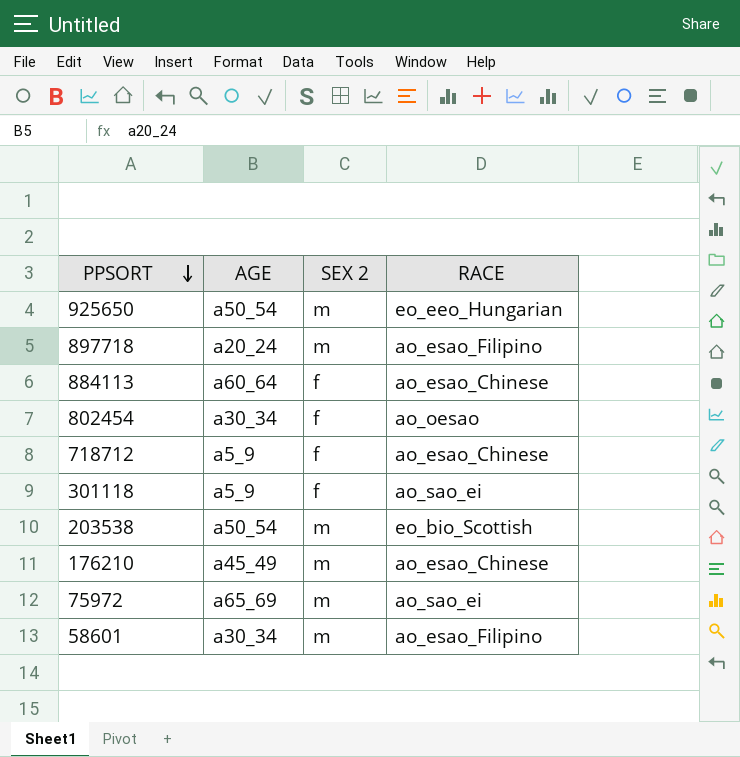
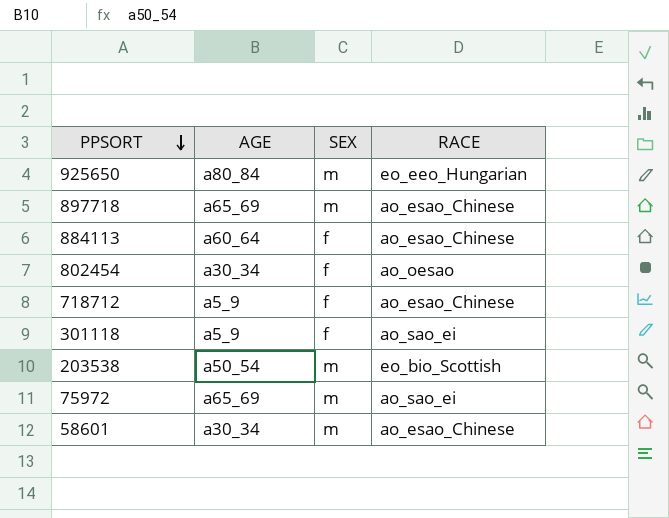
column name: SEX 2 -> SEX
row 176210: a45_49 | m | ao_esao_Chinese -> none
925650 | AGE: a50_54 -> a80_84
897718 | AGE: a20_24 -> a65_69
897718 | RACE: ao_esao_Filipino -> ao_esao_Chinese
58601 | RACE: ao_esao_Filipino -> ao_esao_Chinese

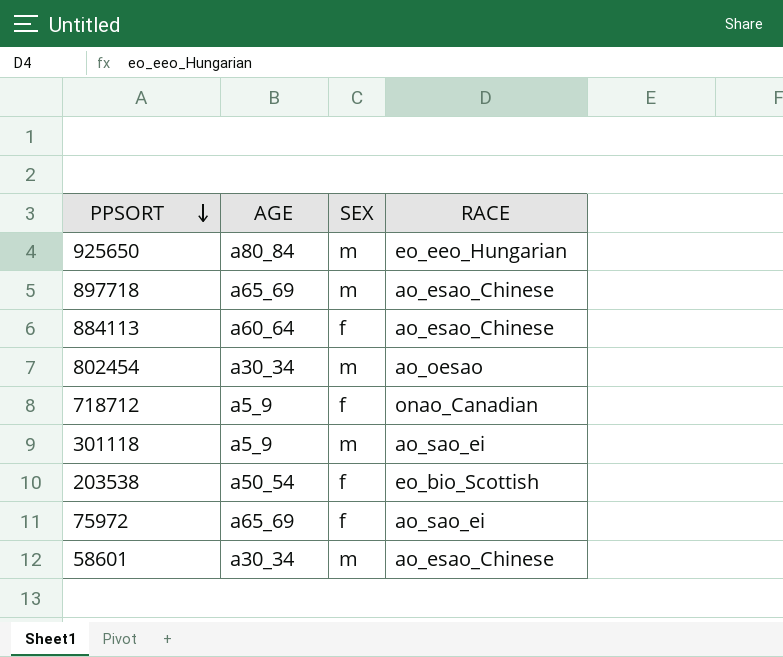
802454 | SEX: f -> m
718712 | RACE: ao_esao_Chinese -> onao_Canadian
301118 | SEX: f -> m
203538 | SEX: m -> f
75972 | SEX: m -> f

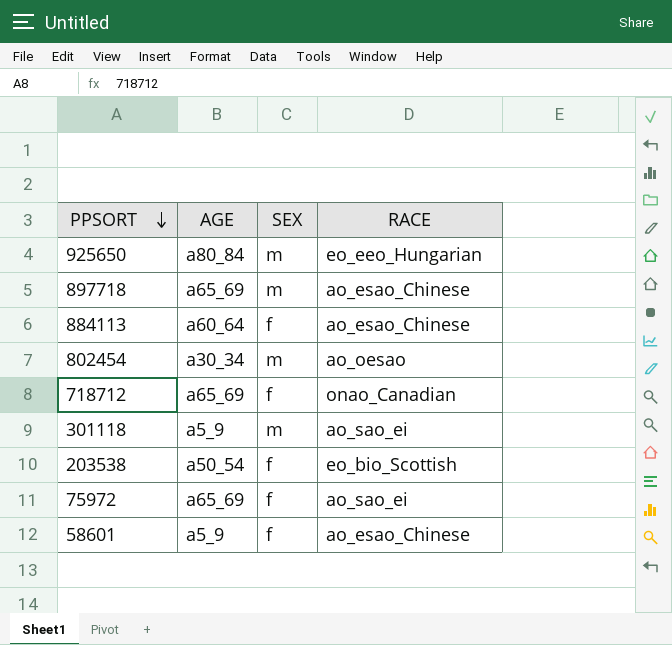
718712 | AGE: a5_9 -> a65_69
58601 | AGE: a30_34 -> a5_9
58601 | SEX: m -> f

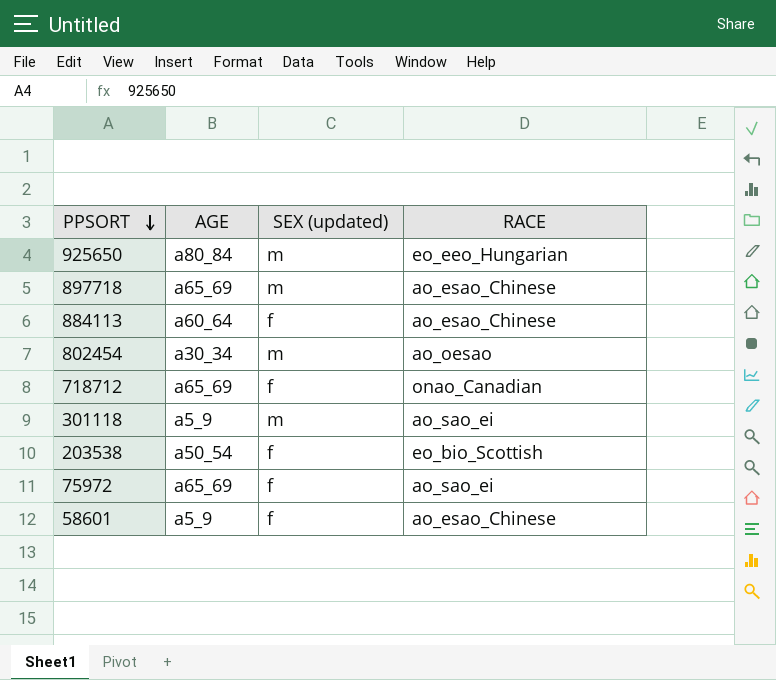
column name: SEX -> SEX (updated)

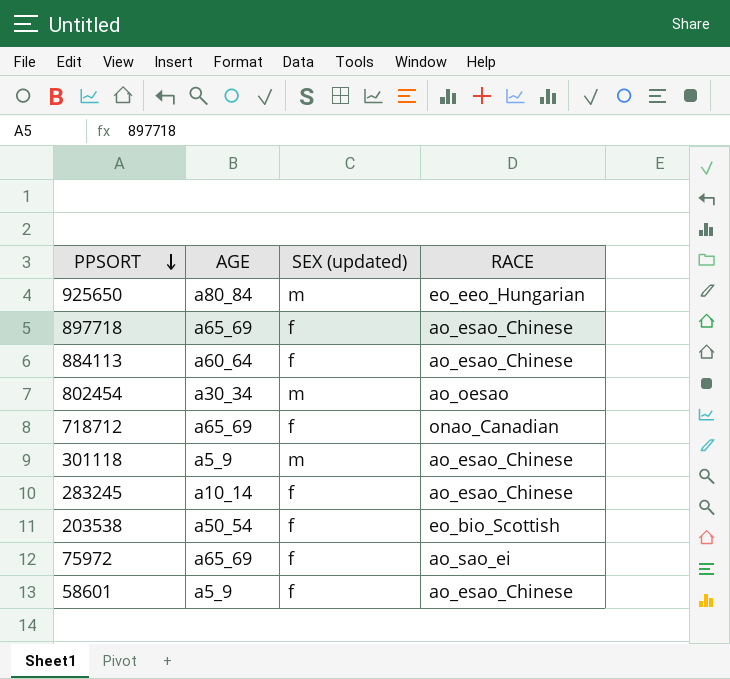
897718 | SEX (updated): m -> f
301118 | RACE: ao_sao_ei -> ao_esao_Chinese
row 283245: none -> a10_14 | f | ao_esao_Chinese

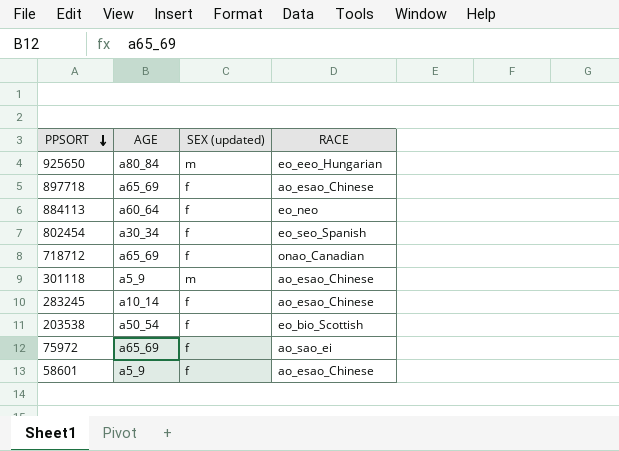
884113 | RACE: ao_esao_Chinese -> eo_neo
802454 | SEX (updated): m -> f
802454 | RACE: ao_oesao -> eo_seo_Spanish

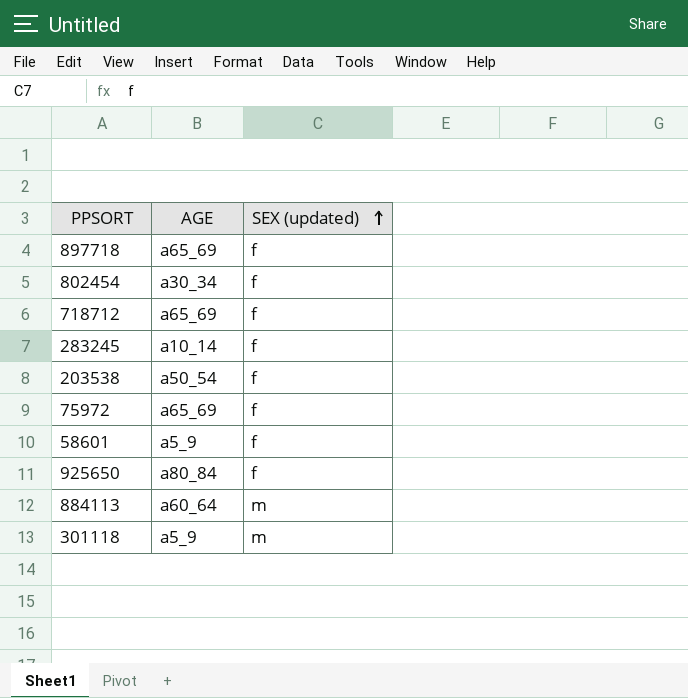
row order: PPSORT descending -> SEX (updated) ascending
column RACE | position: 4 -> none
925650 | SEX (updated): m -> f
884113 | SEX (updated): f -> m

